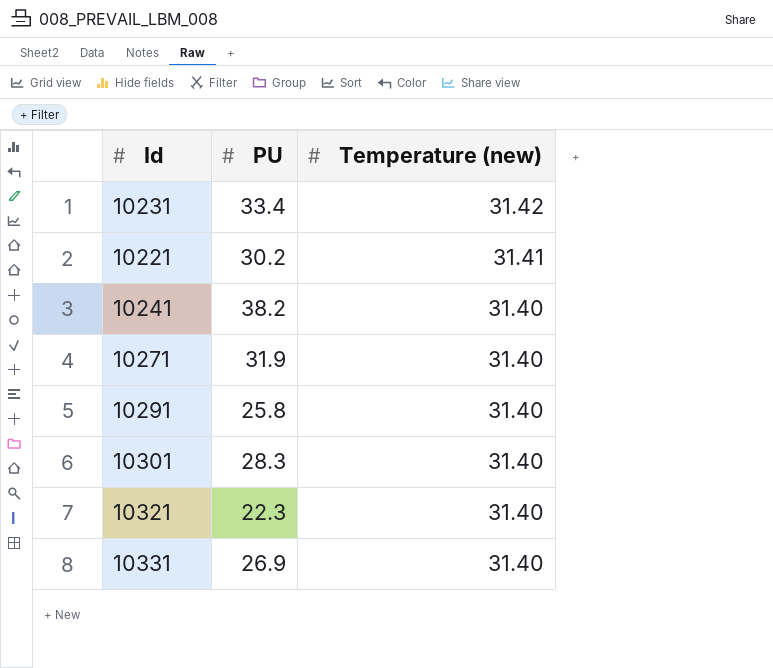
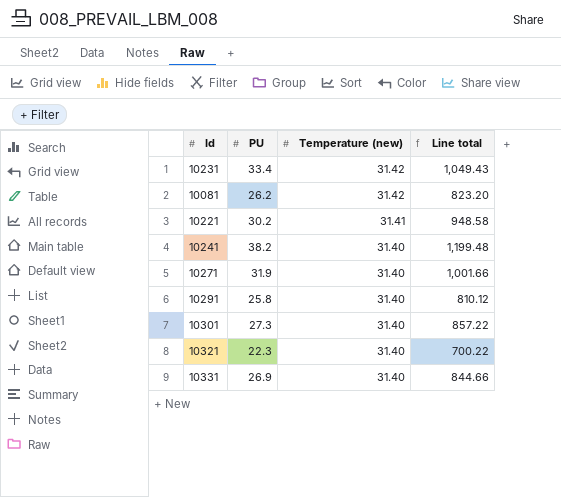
column Line total | formula: none -> [PU] * [Temperature (new)]
row 10081: none -> 26.2 | 31.42 | 823.20
10301 | PU: 28.3 -> 27.3

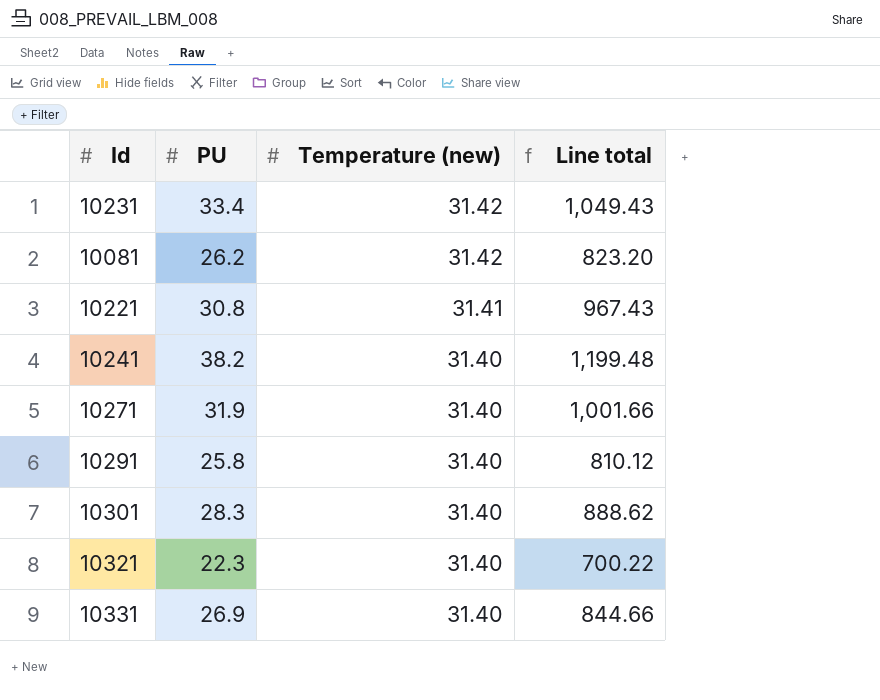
10221 | PU: 30.2 -> 30.8
10221 | Line total: 948.58 -> 967.43
10301 | PU: 27.3 -> 28.3
10301 | Line total: 857.22 -> 888.62

